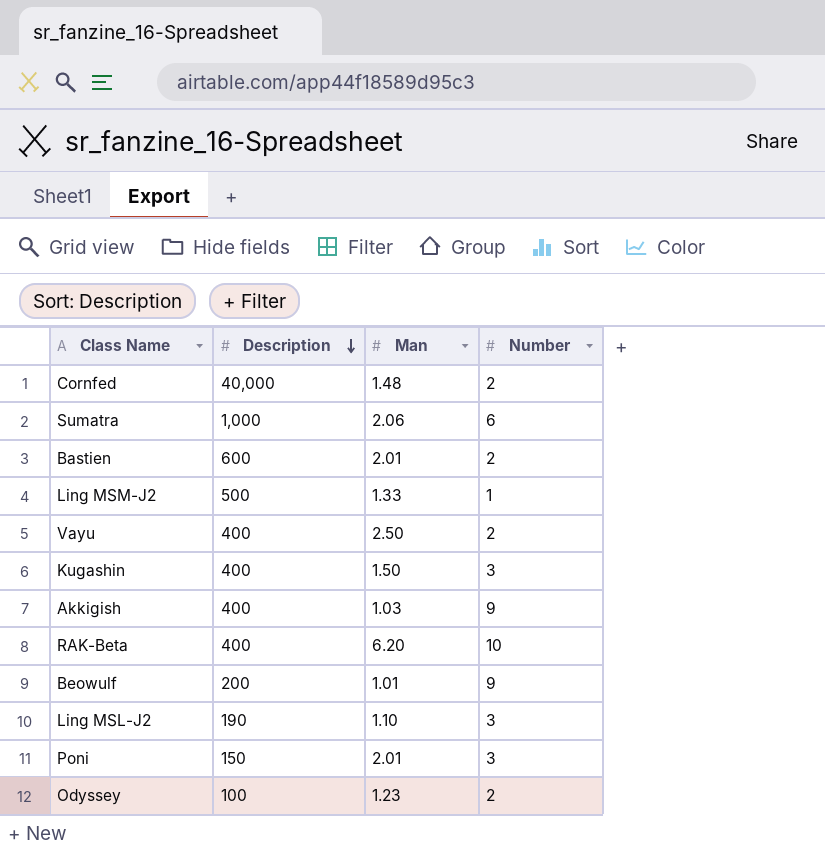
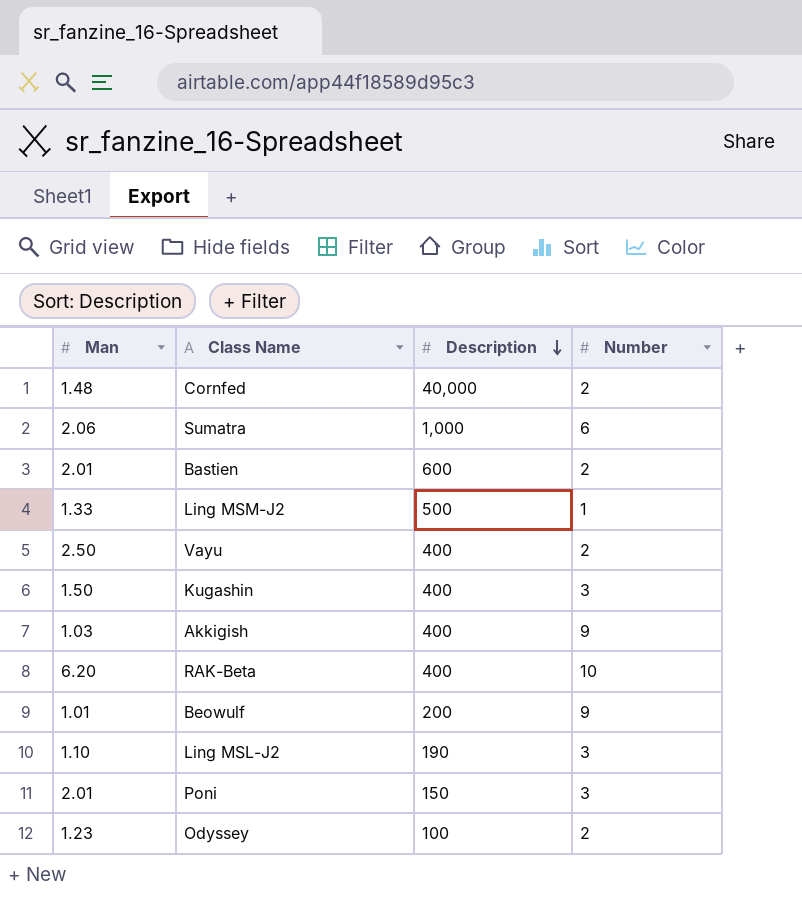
column Man | position: 3 -> 1

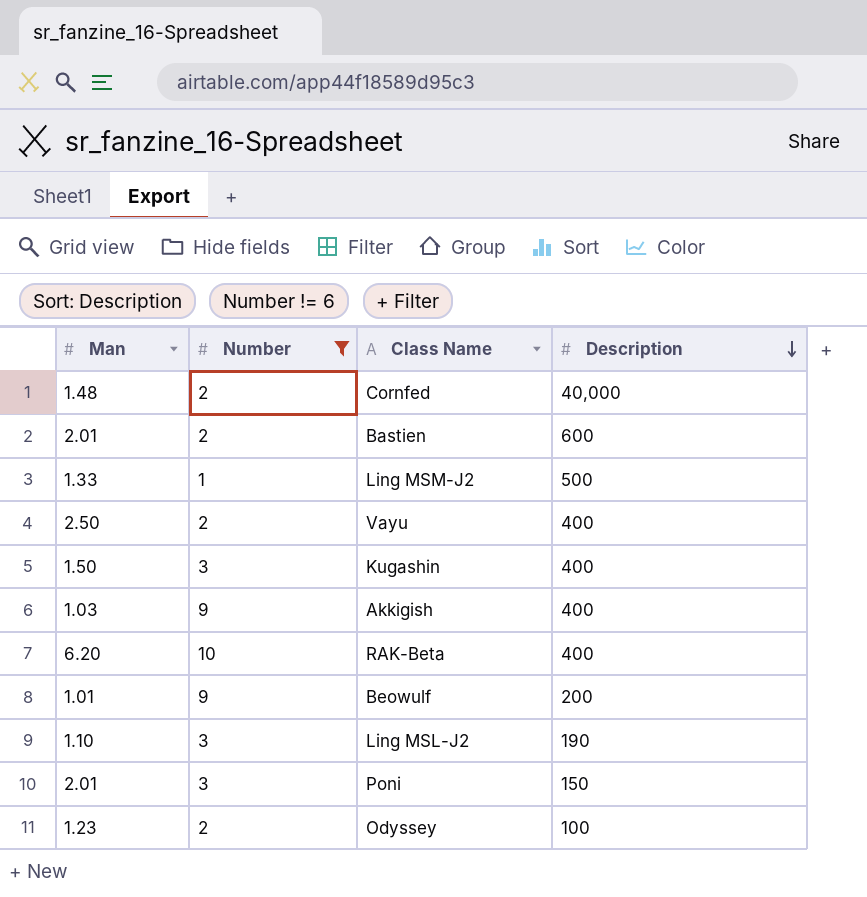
filter: none -> Number != 6
column Number | position: 4 -> 2

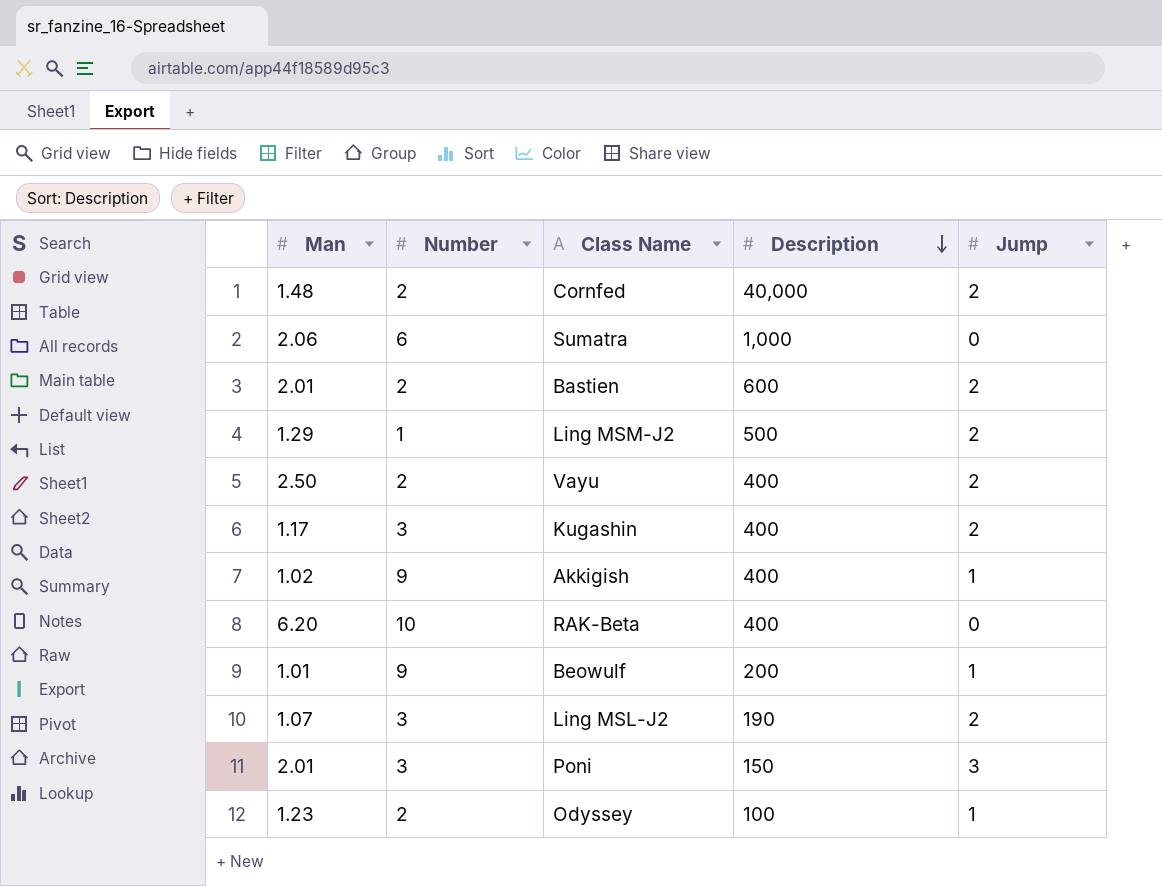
filter: Number != 6 -> none
column Jump | position: none -> 5
Ling MSM-J2 | Man: 1.33 -> 1.29
Kugashin | Man: 1.50 -> 1.17
Akkigish | Man: 1.03 -> 1.02
Ling MSL-J2 | Man: 1.10 -> 1.07

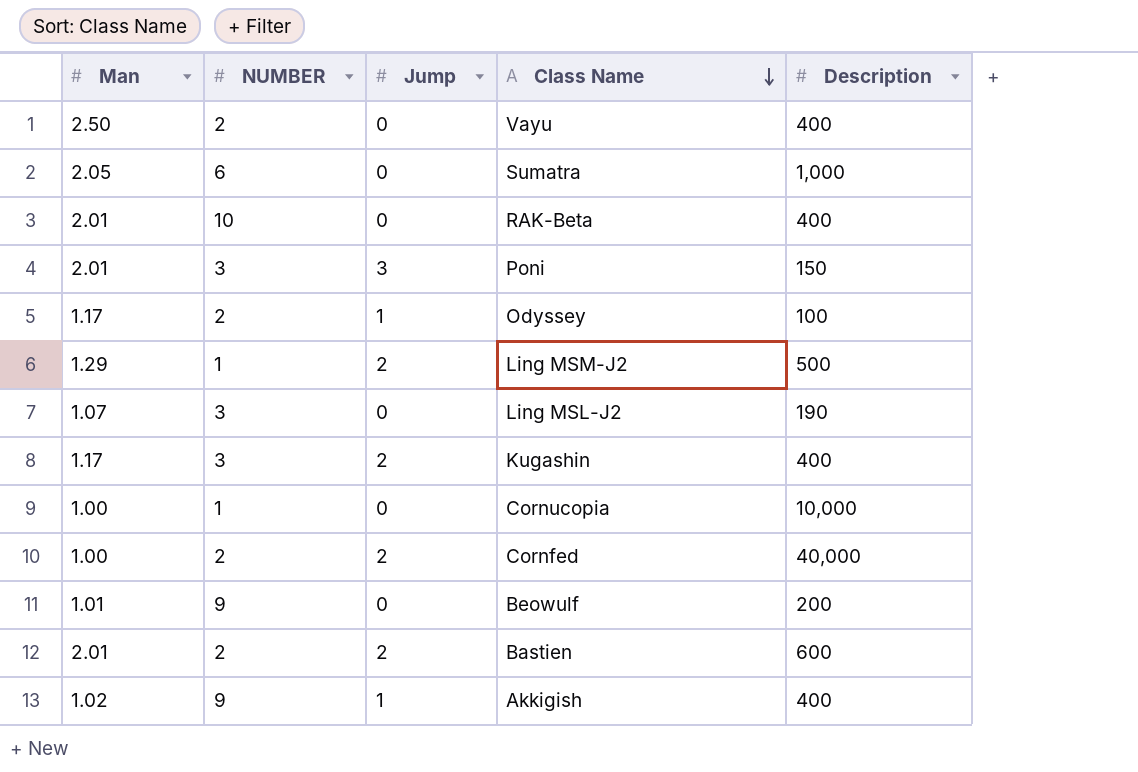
row order: Description descending -> Class Name descending
column name: Number -> NUMBER
column Jump | position: 5 -> 3
Vayu | Jump: 2 -> 0
Sumatra | Man: 2.06 -> 2.05
RAK-Beta | Man: 6.20 -> 2.01
Odyssey | Man: 1.23 -> 1.17
Ling MSL-J2 | Jump: 2 -> 0
row Cornucopia: none -> 1.00 | 1 | 0 | 10,000
Cornfed | Man: 1.48 -> 1.00
Beowulf | Jump: 1 -> 0

